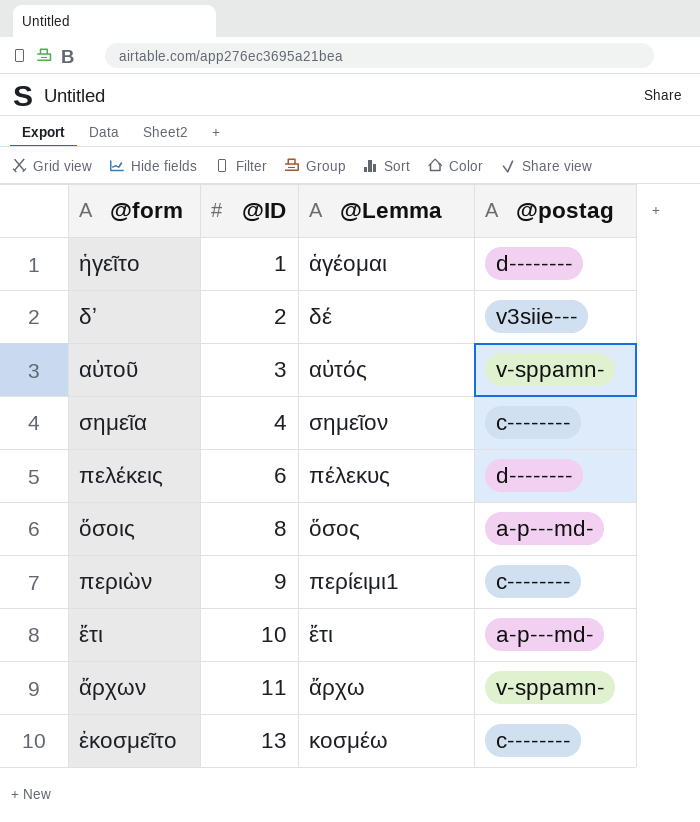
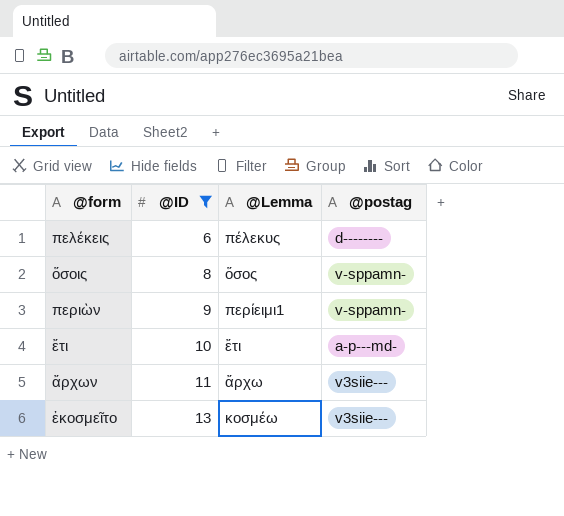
filter: none -> @ID >= 6
ὅσοις | @postag: a-p---md- -> v-sppamn-
περιὼν | @postag: c-------- -> v-sppamn-
ἄρχων | @postag: v-sppamn- -> v3siie---
ἐκοσμεῖτο | @postag: c-------- -> v3siie---

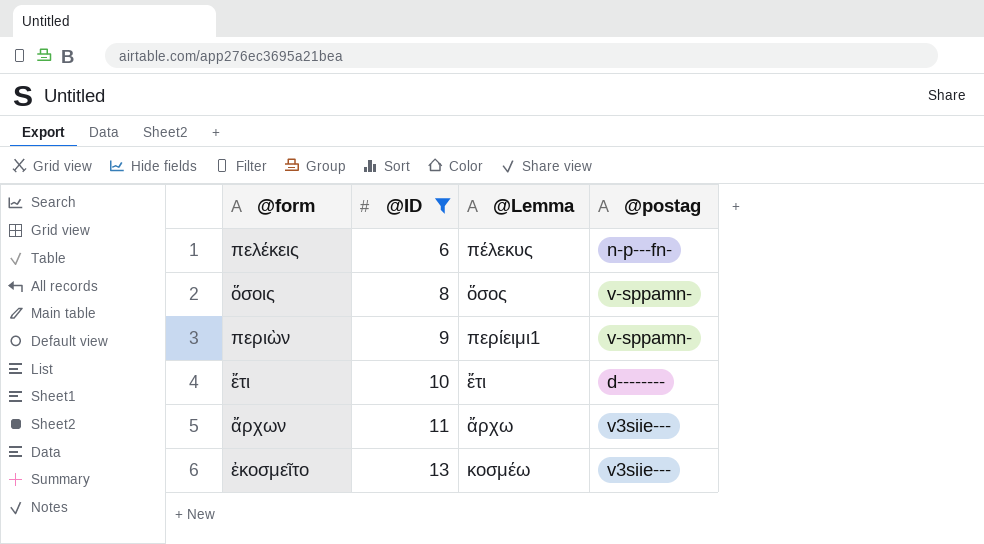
πελέκεις | @postag: d-------- -> n-p---fn-
ἔτι | @postag: a-p---md- -> d--------

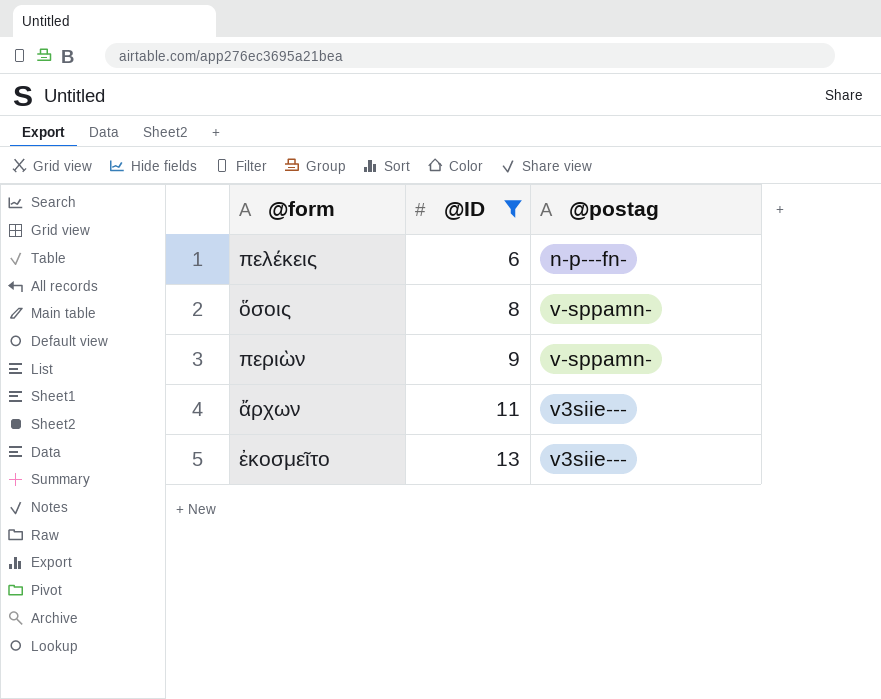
column @Lemma | position: 3 -> none
row ἔτι: 10 | ἔτι | d-------- -> none

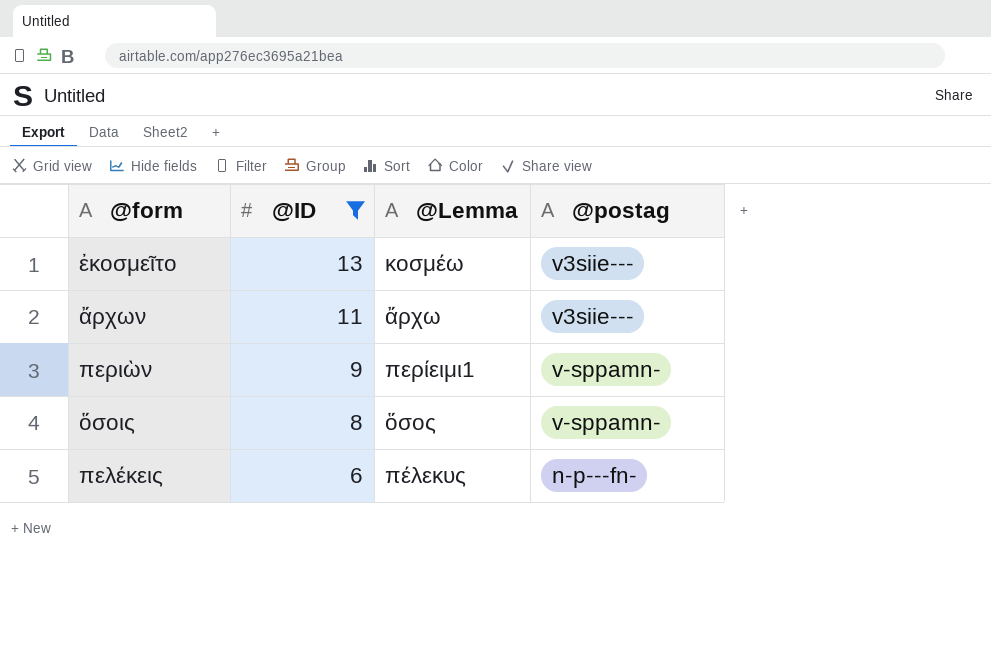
row order: @ID ascending -> @ID descending
column @Lemma | position: none -> 3

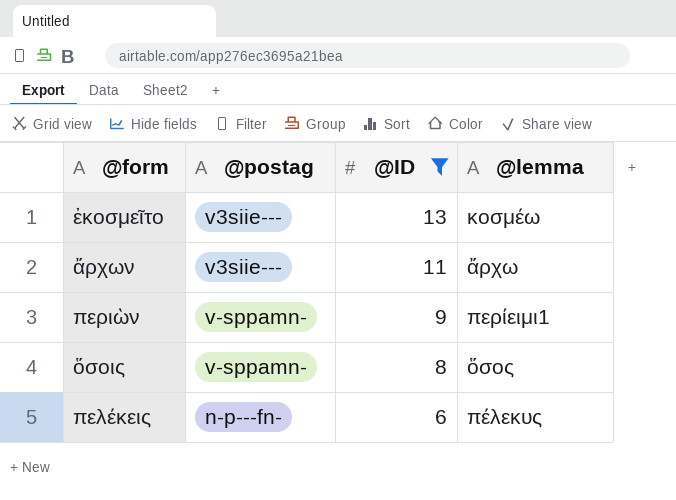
column @postag | position: 4 -> 2
column name: @Lemma -> @lemma

